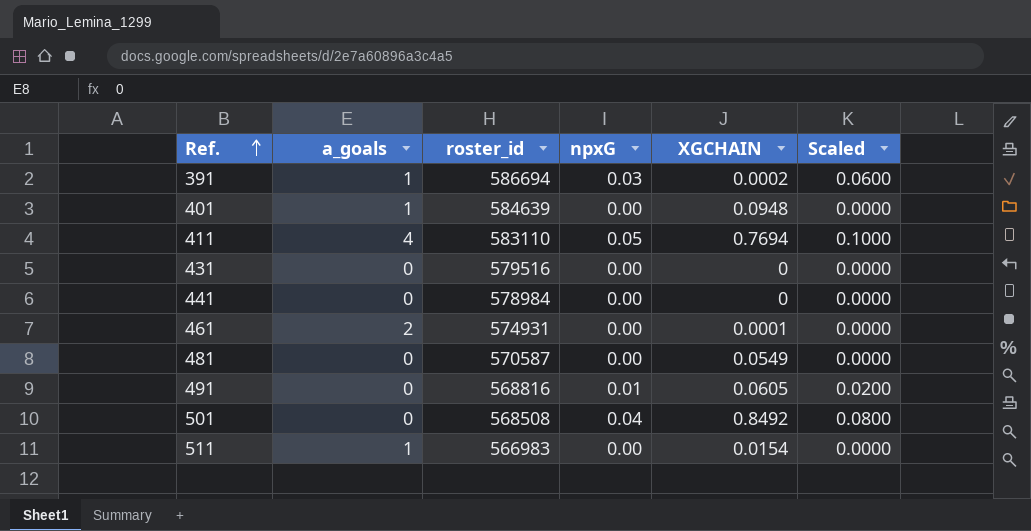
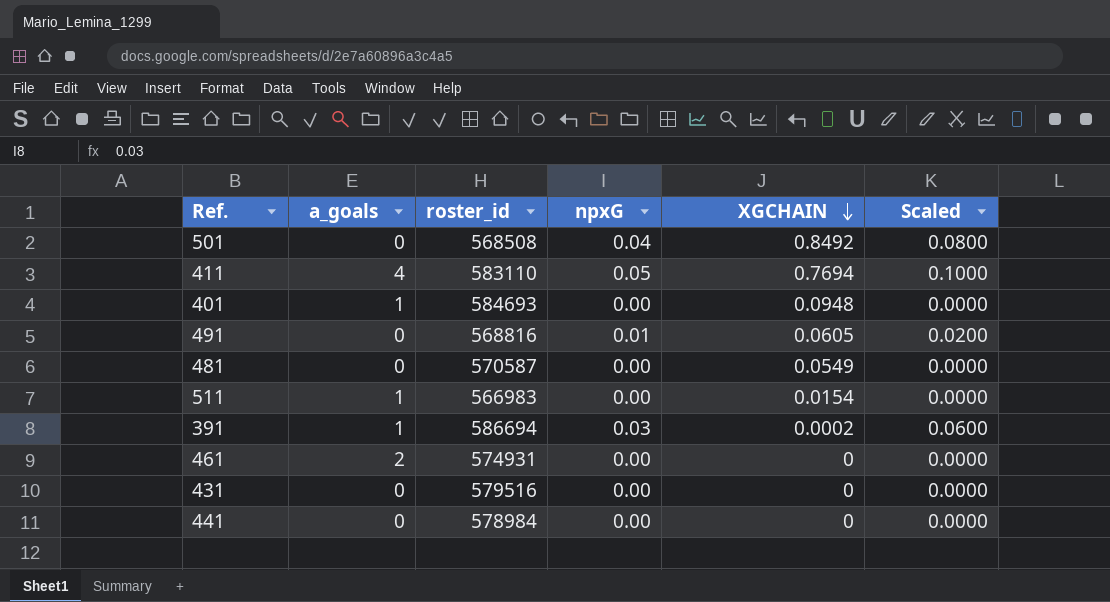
row order: Ref. ascending -> XGCHAIN descending
401 | roster_id: 584639 -> 584693
461 | XGCHAIN: 0.0001 -> 0

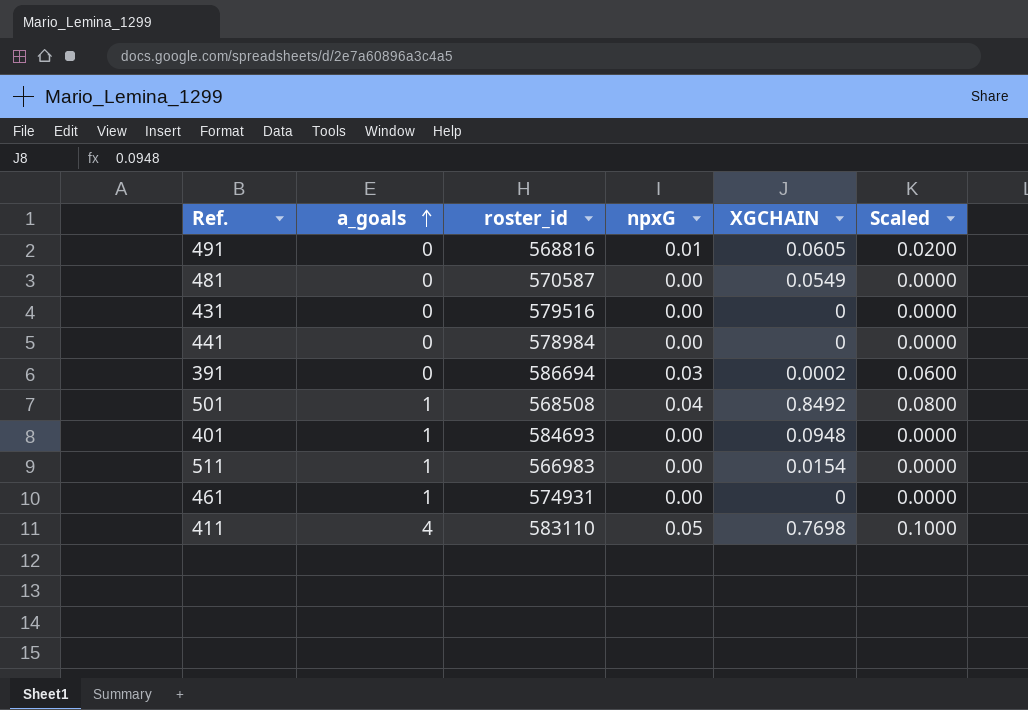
row order: XGCHAIN descending -> a_goals ascending
391 | a_goals: 1 -> 0
501 | a_goals: 0 -> 1
461 | a_goals: 2 -> 1
411 | XGCHAIN: 0.7694 -> 0.7698

